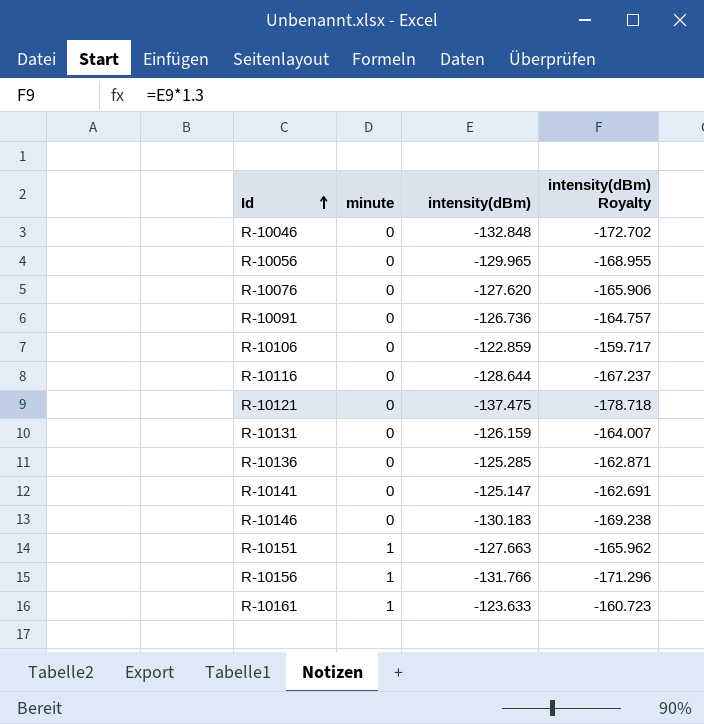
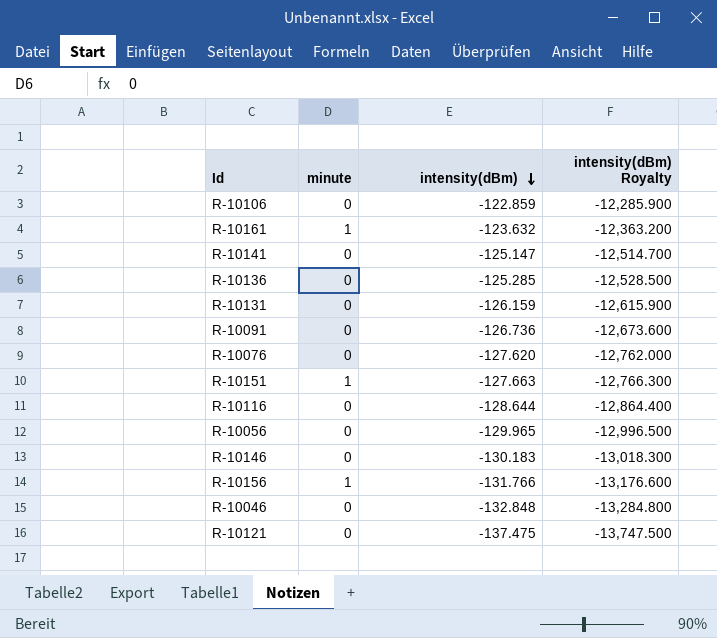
row order: Id ascending -> intensity(dBm) descending
column intensity(dBm) Royalty | formula: [intensity(dBm)] * 1.3 -> [intensity(dBm)] * 100
R-10161 | intensity(dBm): -123.633 -> -123.632

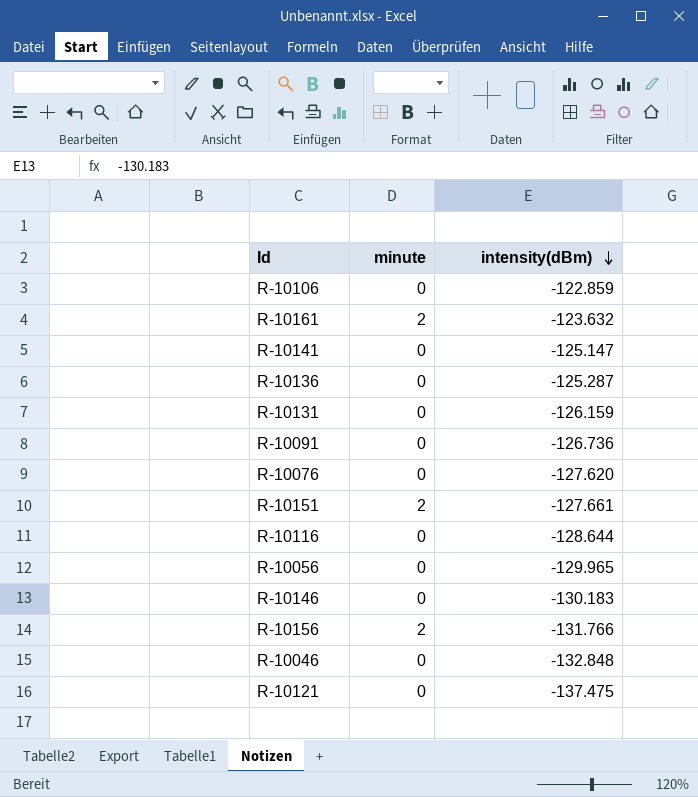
column intensity(dBm) Royalty | formula: [intensity(dBm)] * 100 -> none
R-10161 | minute: 1 -> 2
R-10136 | intensity(dBm): -125.285 -> -125.287
R-10151 | minute: 1 -> 2
R-10151 | intensity(dBm): -127.663 -> -127.661
R-10156 | minute: 1 -> 2

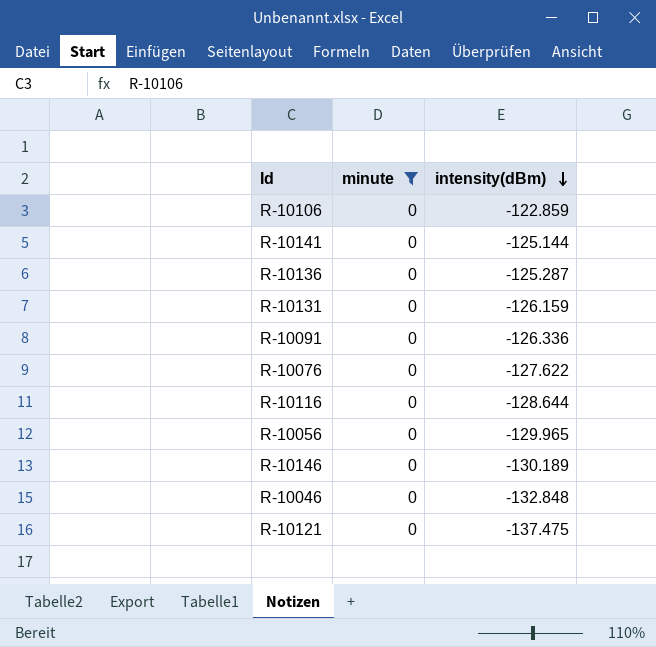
filter: none -> minute = 0
R-10141 | intensity(dBm): -125.147 -> -125.144
R-10091 | intensity(dBm): -126.736 -> -126.336
R-10076 | intensity(dBm): -127.620 -> -127.622
R-10146 | intensity(dBm): -130.183 -> -130.189

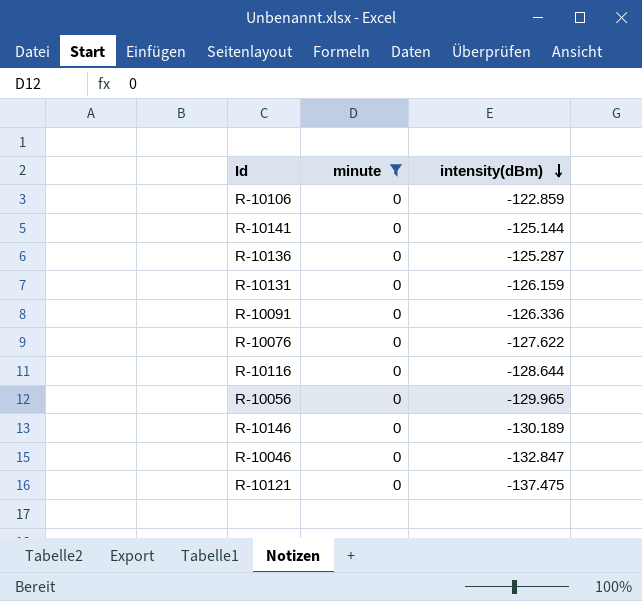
R-10046 | intensity(dBm): -132.848 -> -132.847

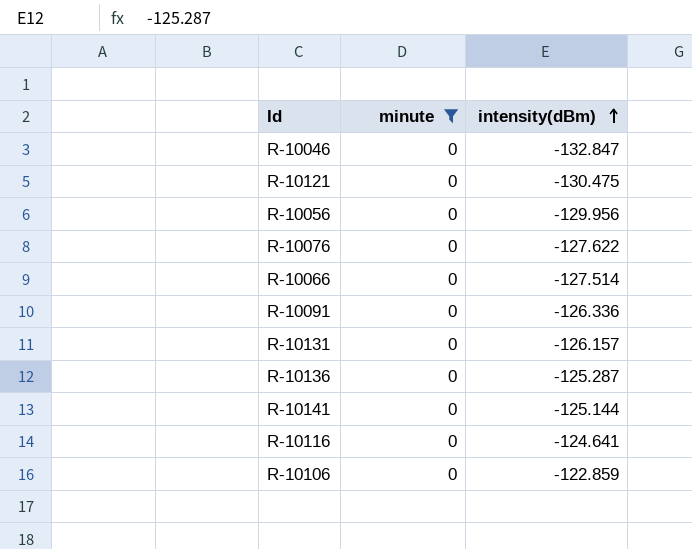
row order: intensity(dBm) descending -> intensity(dBm) ascending
row R-10146: 0 | -130.189 -> none
R-10121 | intensity(dBm): -137.475 -> -130.475
R-10056 | intensity(dBm): -129.965 -> -129.956
row R-10066: none -> 0 | -127.514
R-10131 | intensity(dBm): -126.159 -> -126.157
R-10116 | intensity(dBm): -128.644 -> -124.641

